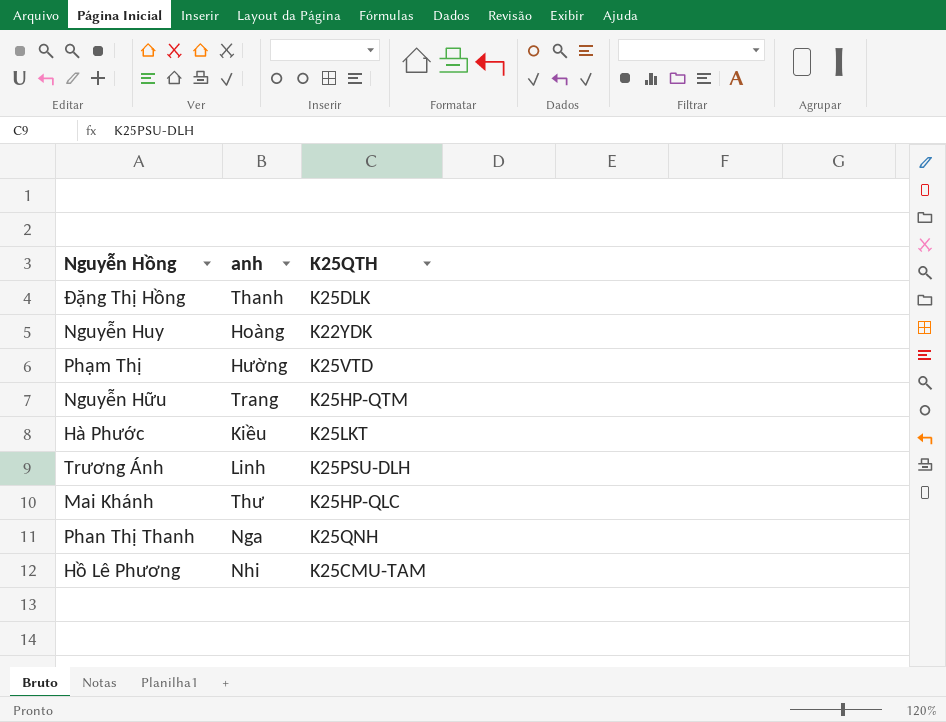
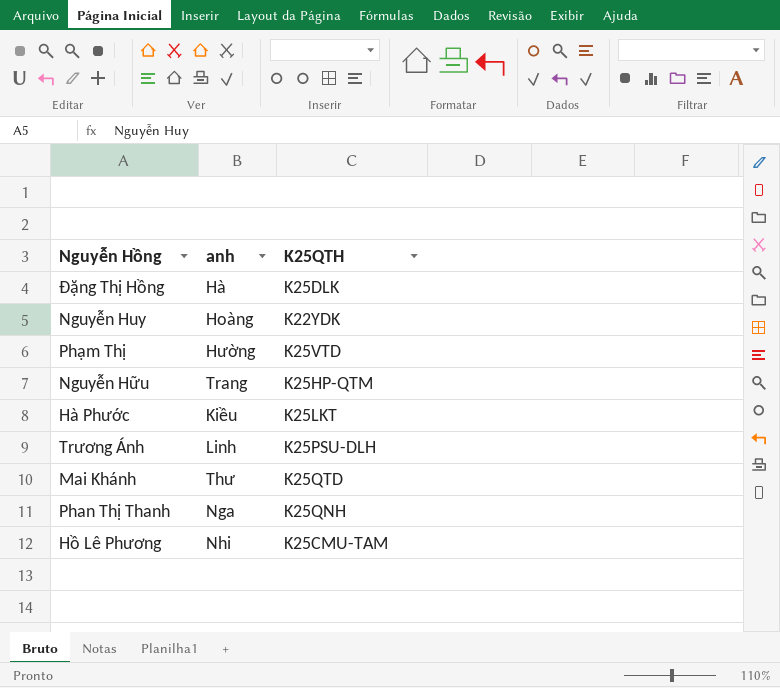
Đặng Thị Hồng | anh: Thanh -> Hà
Mai Khánh | K25QTH: K25HP-QLC -> K25QTD

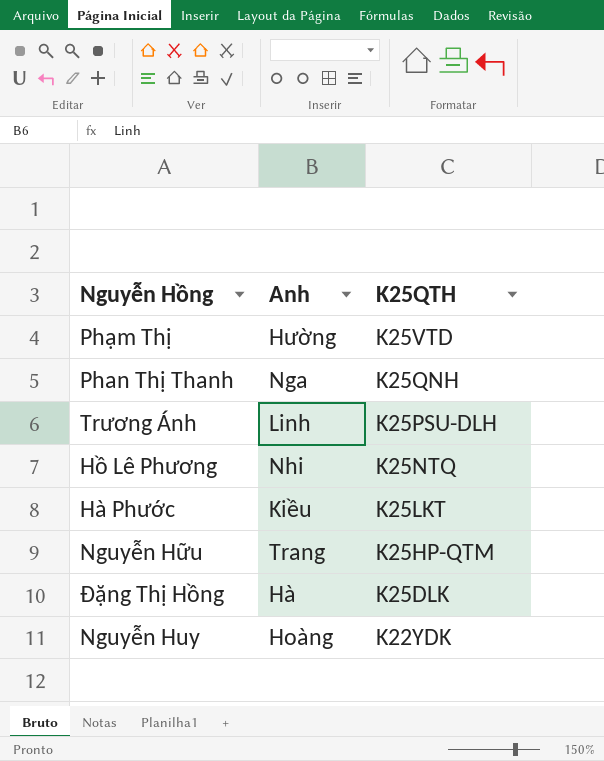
row order: none -> K25QTH descending
column name: anh -> Anh
row Mai Khánh: Thư | K25QTD -> none
Hồ Lê Phương | K25QTH: K25CMU-TAM -> K25NTQ

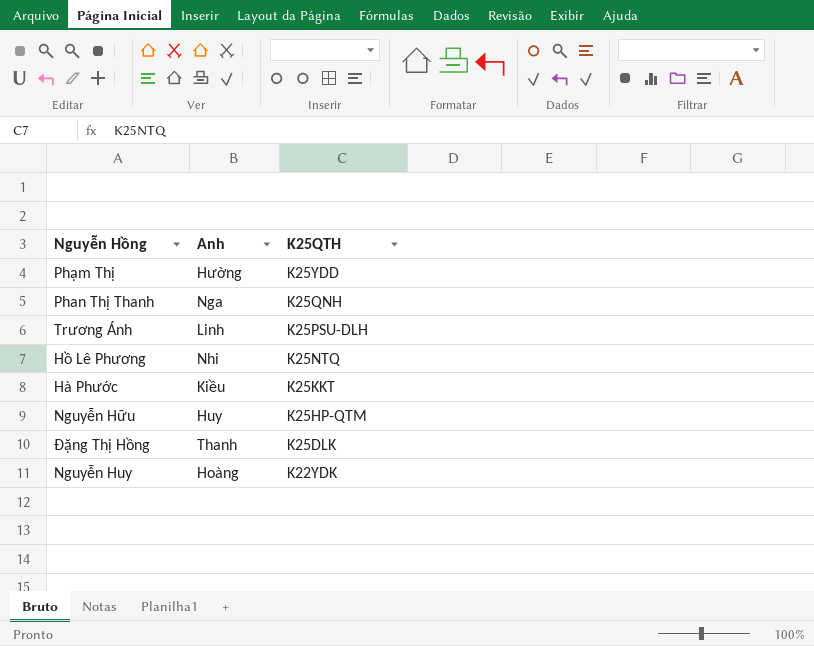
Phạm Thị | K25QTH: K25VTD -> K25YDD
Hà Phước | K25QTH: K25LKT -> K25KKT
Nguyễn Hữu | Anh: Trang -> Huy
Đặng Thị Hồng | Anh: Hà -> Thanh

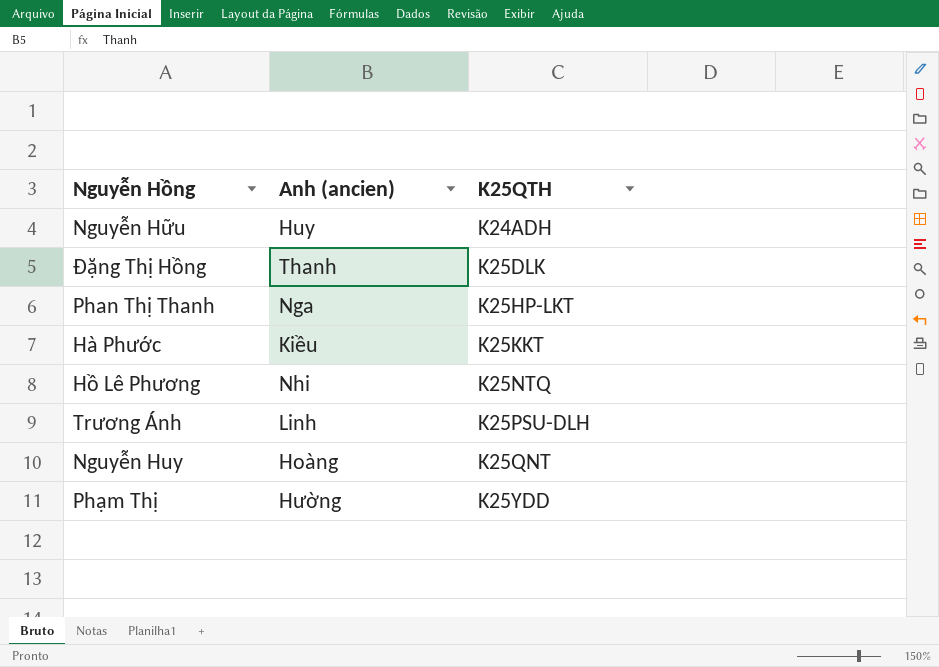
row order: K25QTH descending -> K25QTH ascending
column name: Anh -> Anh (ancien)
Nguyễn Hữu | K25QTH: K25HP-QTM -> K24ADH
Phan Thị Thanh | K25QTH: K25QNH -> K25HP-LKT
Nguyễn Huy | K25QTH: K22YDK -> K25QNT

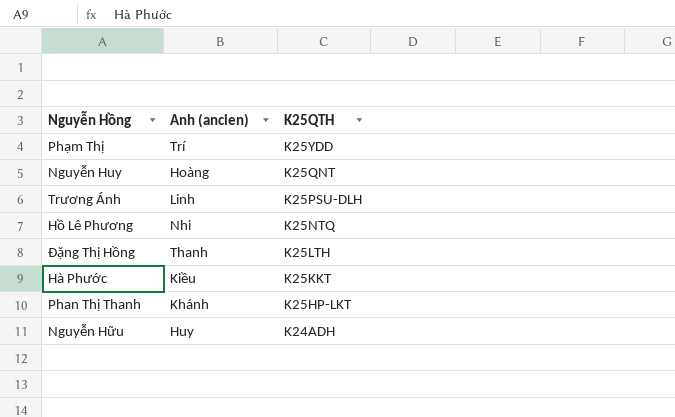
row order: K25QTH ascending -> K25QTH descending
Phạm Thị | Anh (ancien): Hường -> Trí
Đặng Thị Hồng | K25QTH: K25DLK -> K25LTH
Phan Thị Thanh | Anh (ancien): Nga -> Khánh

